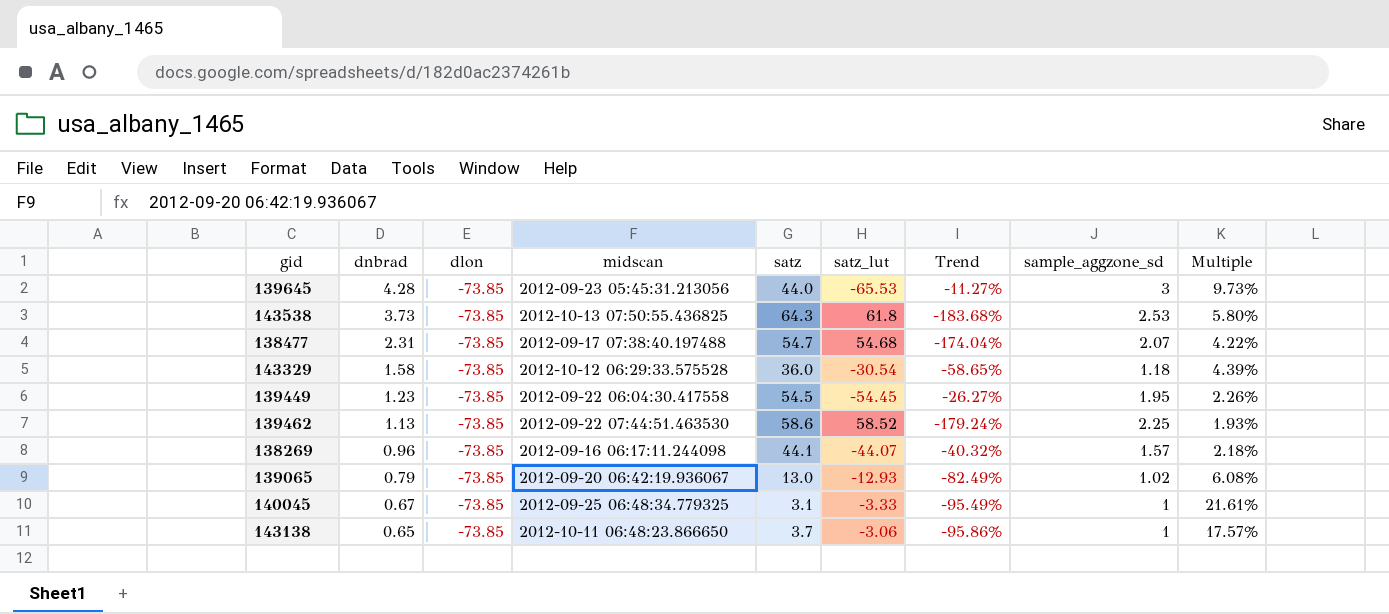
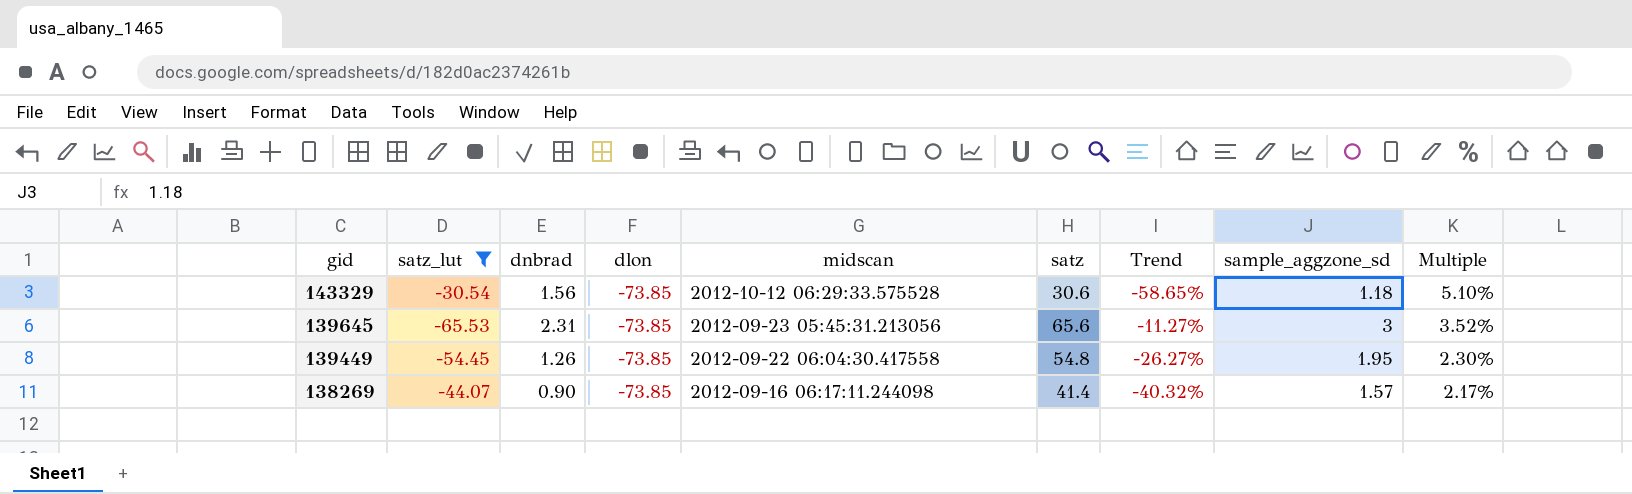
filter: none -> satz_lut <= -30.54
row order: dnbrad descending -> gid descending
column satz_lut | position: 6 -> 2
143329 | dnbrad: 1.58 -> 1.56
143329 | satz: 36.0 -> 30.6
143329 | Multiple: 4.39% -> 5.10%
139645 | dnbrad: 4.28 -> 2.31
139645 | satz: 44.0 -> 65.6
139645 | Multiple: 9.73% -> 3.52%
139449 | dnbrad: 1.23 -> 1.26
139449 | satz: 54.5 -> 54.8
139449 | Multiple: 2.26% -> 2.30%
138269 | dnbrad: 0.96 -> 0.90
138269 | satz: 44.1 -> 41.4
138269 | Multiple: 2.18% -> 2.17%

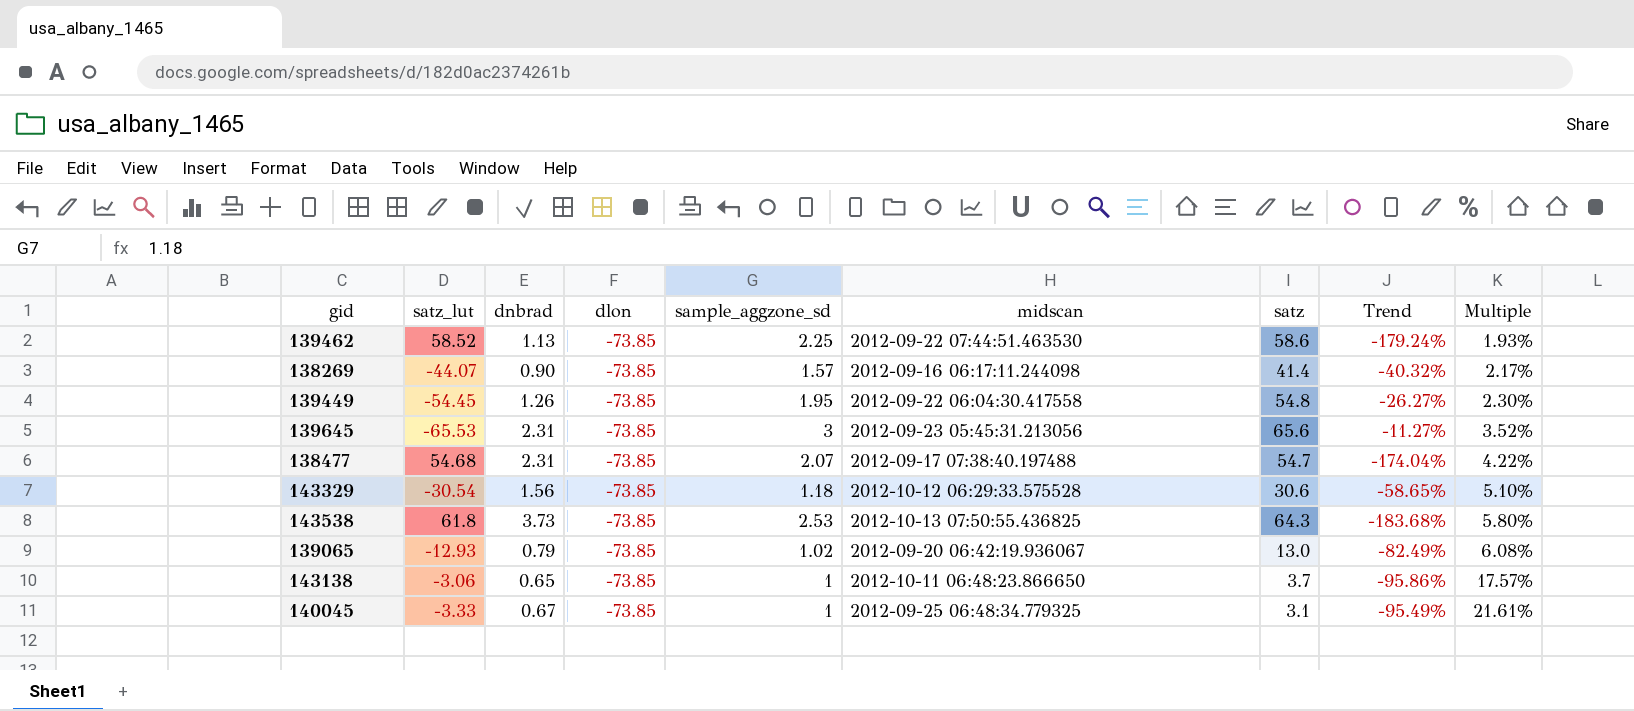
filter: satz_lut <= -30.54 -> none
row order: gid descending -> Multiple ascending
column sample_aggzone_sd | position: 8 -> 5

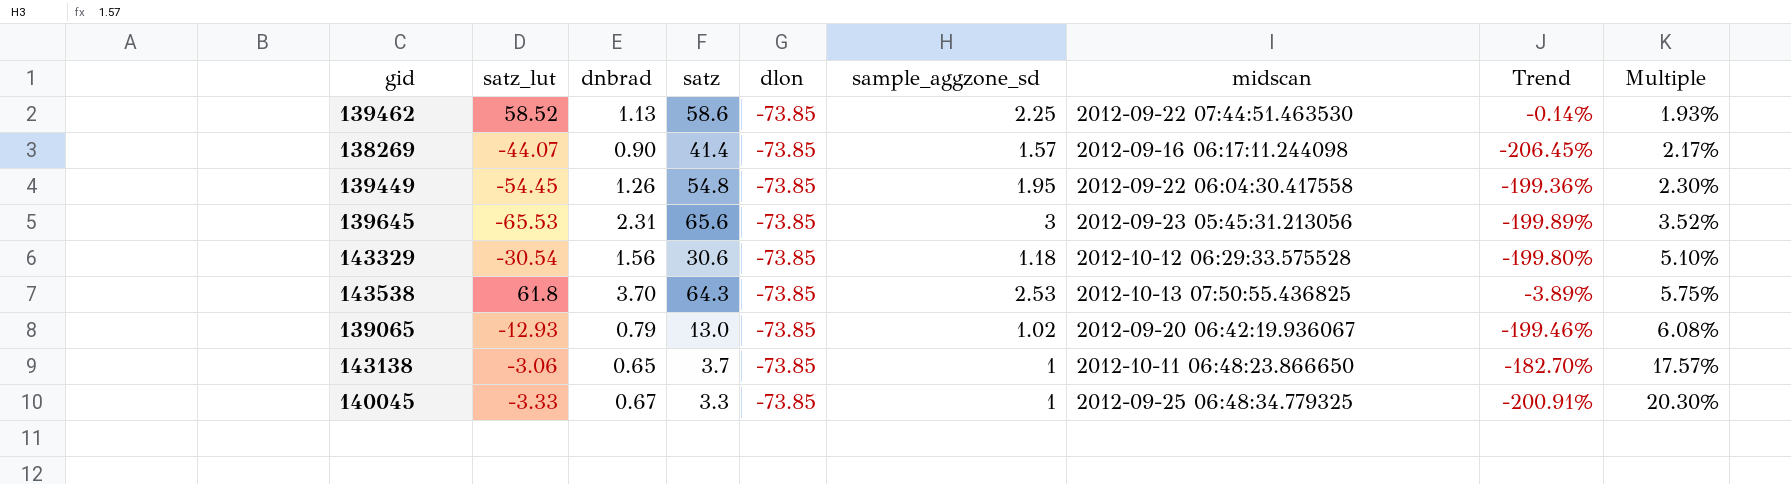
column satz | position: 7 -> 4
column Trend | formula: ([satz_lut] - [dlon]) / [dlon] -> ([satz_lut] - [satz]) / [satz]
row 138477: 54.68 | 2.31 | -73.85 | 2.07 | 2012-09-17 07:38:40.197488 | 54.7 | -174.04% | 4.22% -> none
143538 | dnbrad: 3.73 -> 3.70
143538 | Multiple: 5.80% -> 5.75%
140045 | satz: 3.1 -> 3.3
140045 | Multiple: 21.61% -> 20.30%

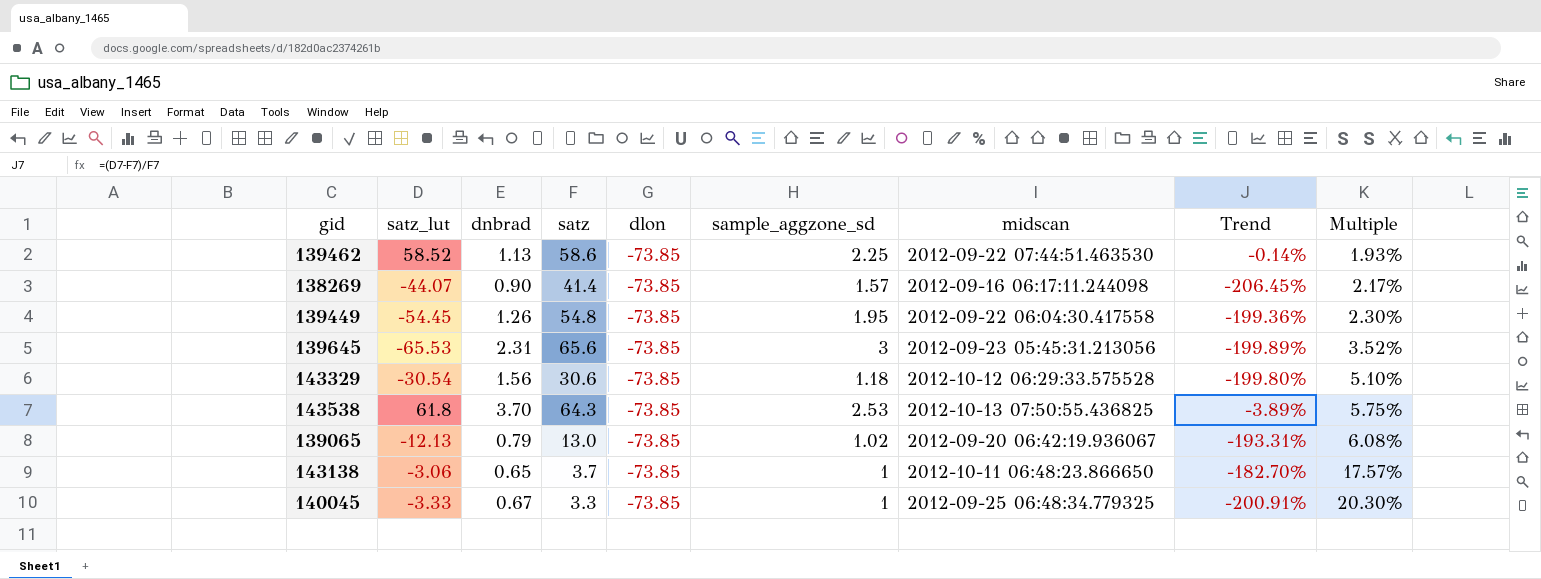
139065 | satz_lut: -12.93 -> -12.13
139065 | Trend: -199.46% -> -193.31%

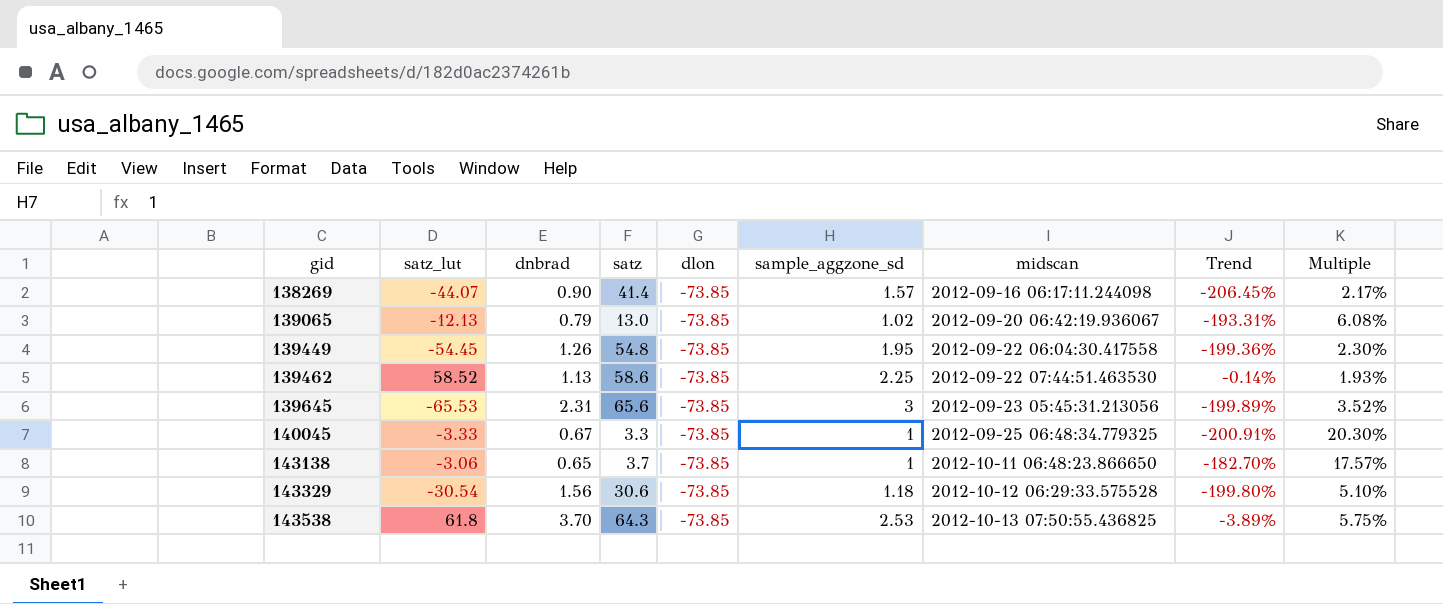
row order: Multiple ascending -> gid ascending

